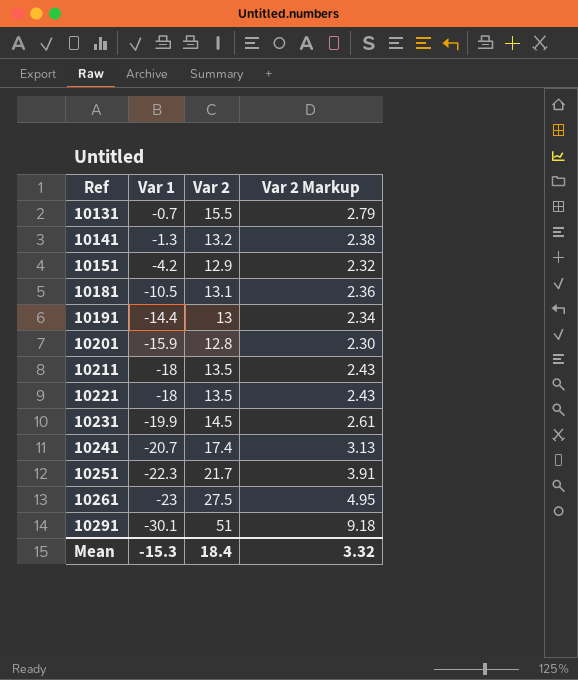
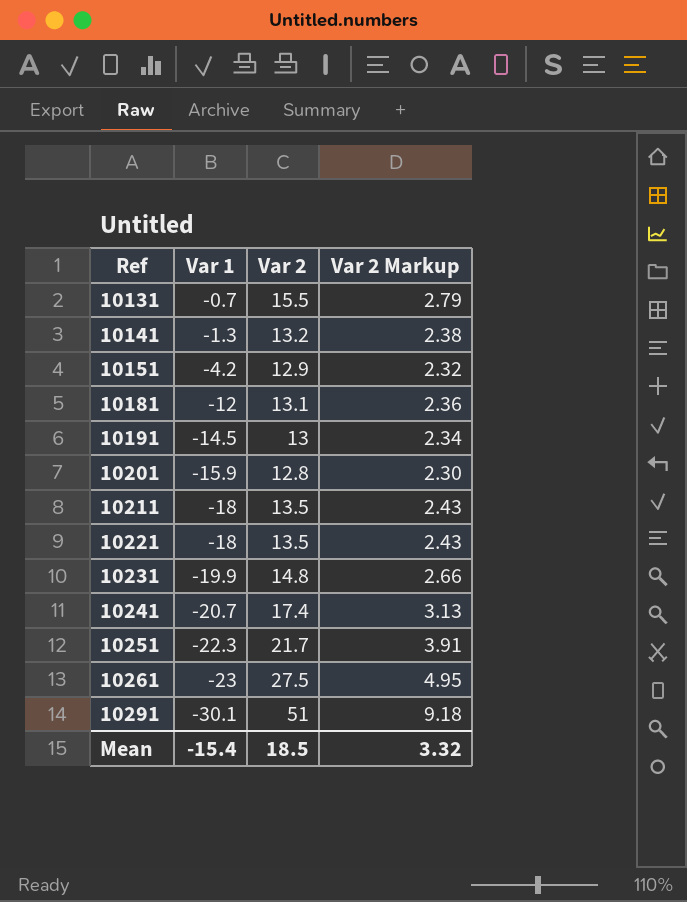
10181 | Var 1: -10.5 -> -12
10191 | Var 1: -14.4 -> -14.5
10231 | Var 2: 14.5 -> 14.8
10231 | Var 2 Markup: 2.61 -> 2.66
Mean | Var 1: -15.3 -> -15.4
Mean | Var 2: 18.4 -> 18.5

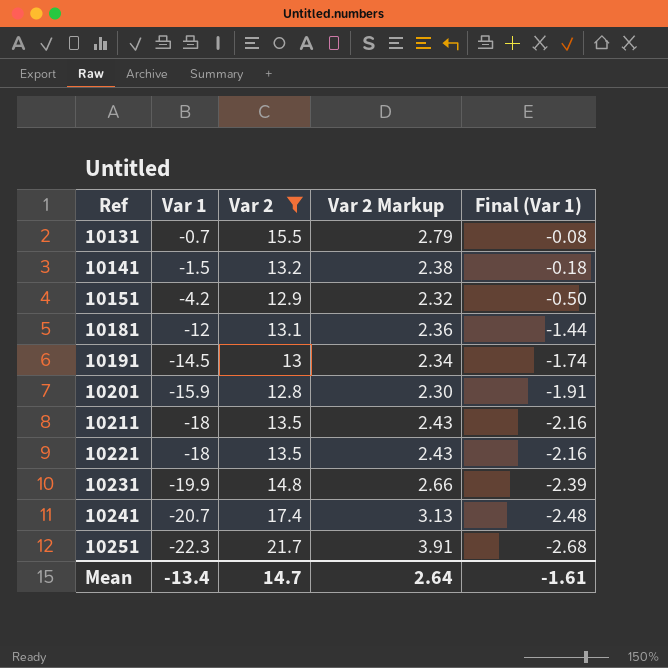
filter: none -> Var 2 <= 21.7
column Final (Var 1) | formula: none -> [Var 1] * 0.12
10141 | Var 1: -1.3 -> -1.5
Mean | Var 1: -15.4 -> -13.4
Mean | Var 2: 18.5 -> 14.7
Mean | Var 2 Markup: 3.32 -> 2.64

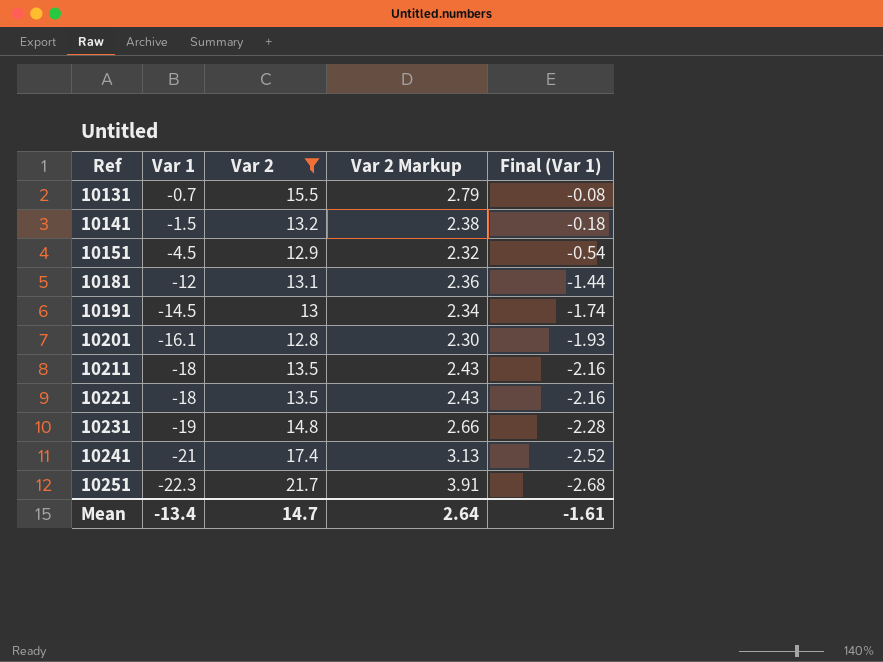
10151 | Var 1: -4.2 -> -4.5
10151 | Final (Var 1): -0.50 -> -0.54
10201 | Var 1: -15.9 -> -16.1
10201 | Final (Var 1): -1.91 -> -1.93
10231 | Var 1: -19.9 -> -19
10231 | Final (Var 1): -2.39 -> -2.28
10241 | Var 1: -20.7 -> -21
10241 | Final (Var 1): -2.48 -> -2.52

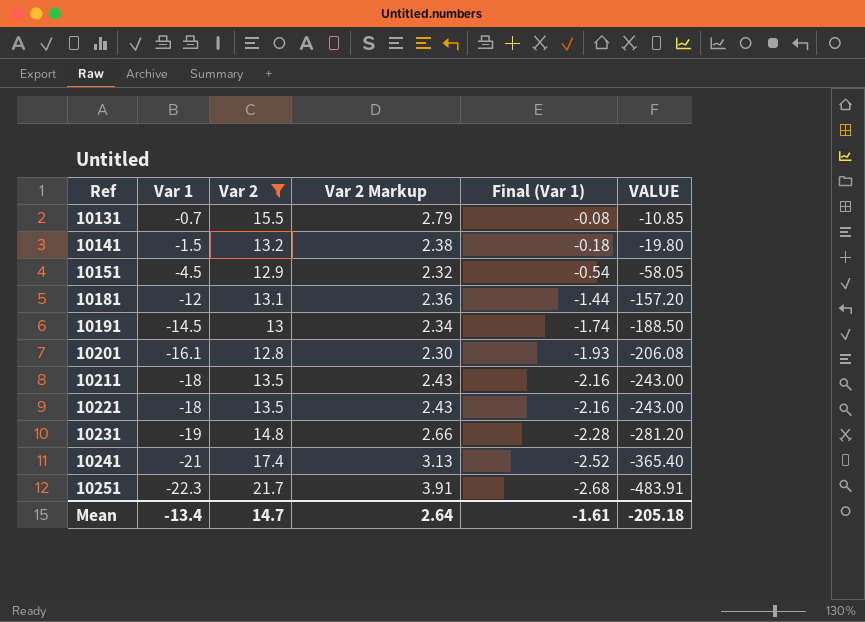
column VALUE | formula: none -> [Var 1] * [Var 2]

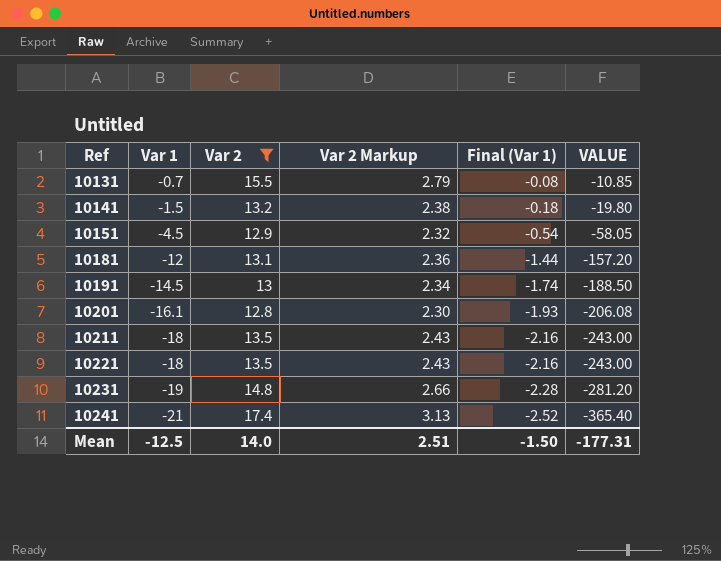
row 10251: -22.3 | 21.7 | 3.91 | -2.68 | -483.91 -> none
Mean | Var 1: -13.4 -> -12.5
Mean | Var 2: 14.7 -> 14.0
Mean | Var 2 Markup: 2.64 -> 2.51
Mean | Final (Var 1): -1.61 -> -1.50
Mean | VALUE: -205.18 -> -177.31

